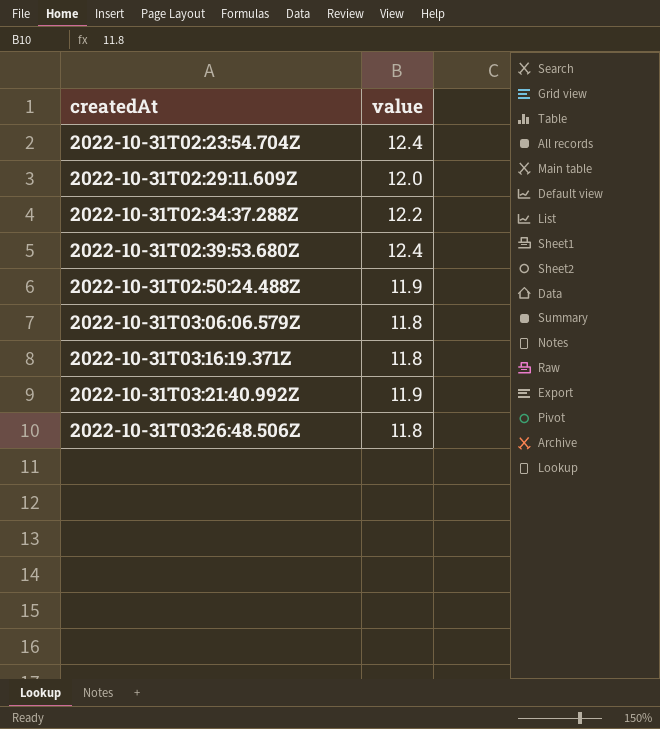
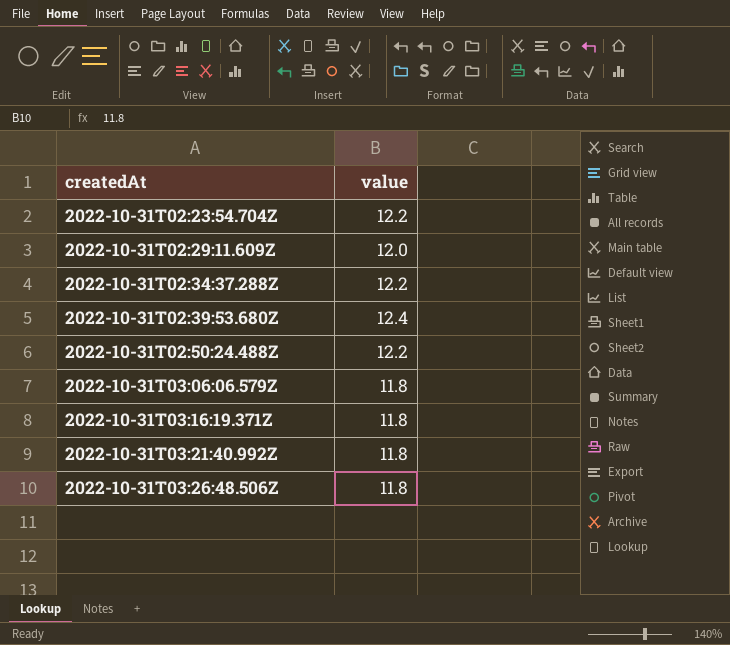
2022-10-31T02:23:54.704Z | value: 12.4 -> 12.2
2022-10-31T02:50:24.488Z | value: 11.9 -> 12.2
2022-10-31T03:21:40.992Z | value: 11.9 -> 11.8

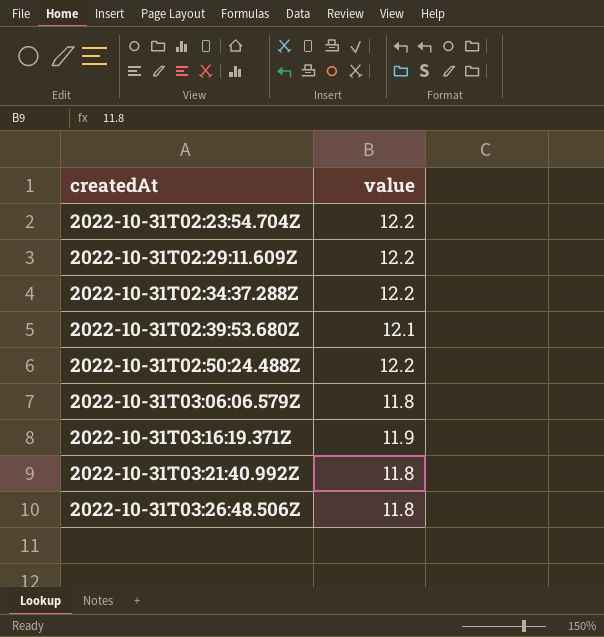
2022-10-31T02:29:11.609Z | value: 12.0 -> 12.2
2022-10-31T02:39:53.680Z | value: 12.4 -> 12.1
2022-10-31T03:16:19.371Z | value: 11.8 -> 11.9

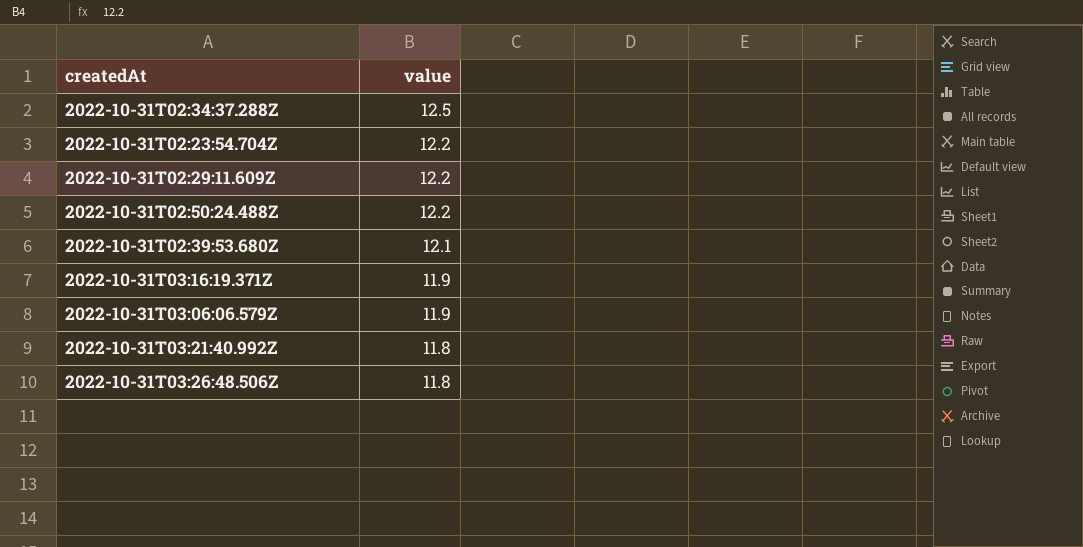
row order: createdAt ascending -> value descending
2022-10-31T02:34:37.288Z | value: 12.2 -> 12.5
2022-10-31T03:06:06.579Z | value: 11.8 -> 11.9

